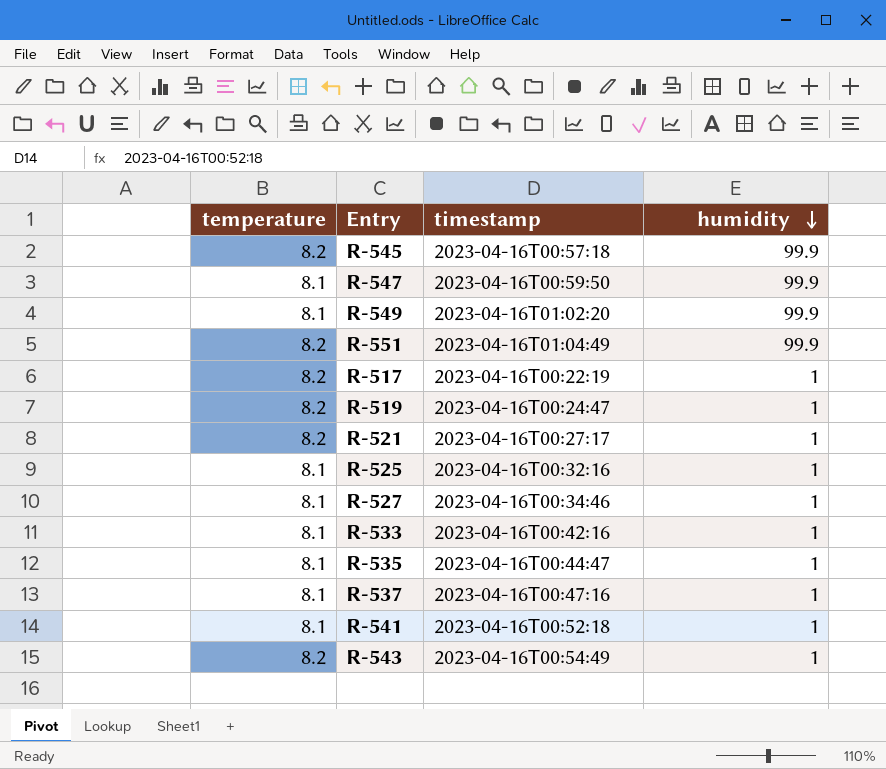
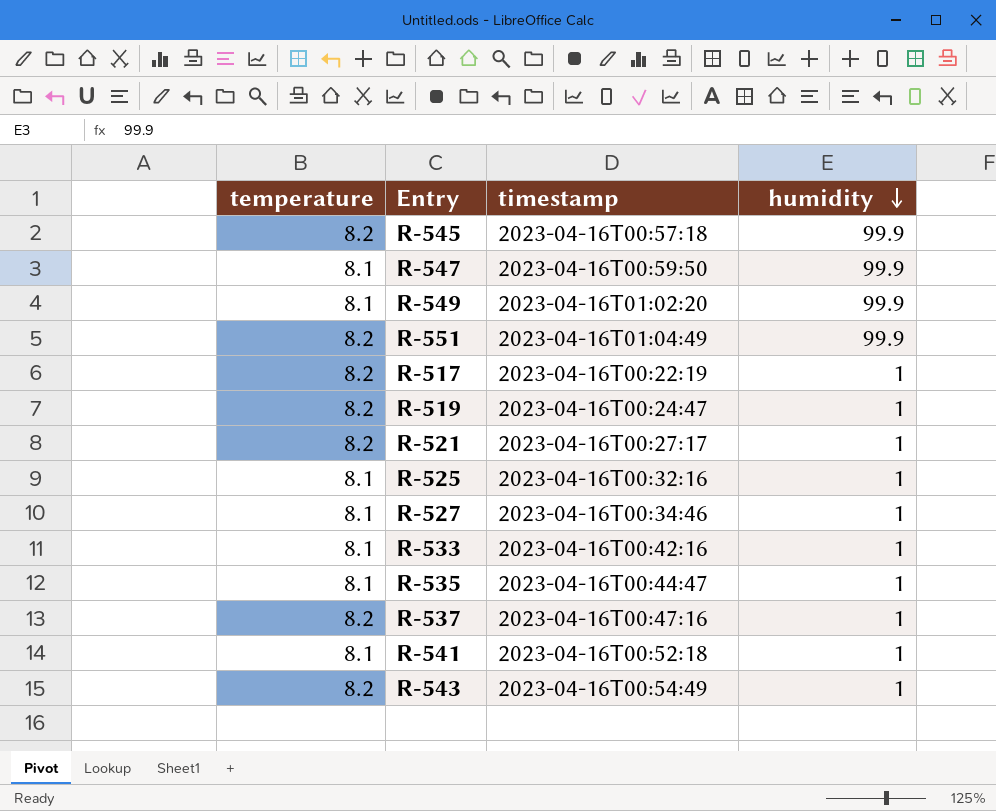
R-537 | temperature: 8.1 -> 8.2

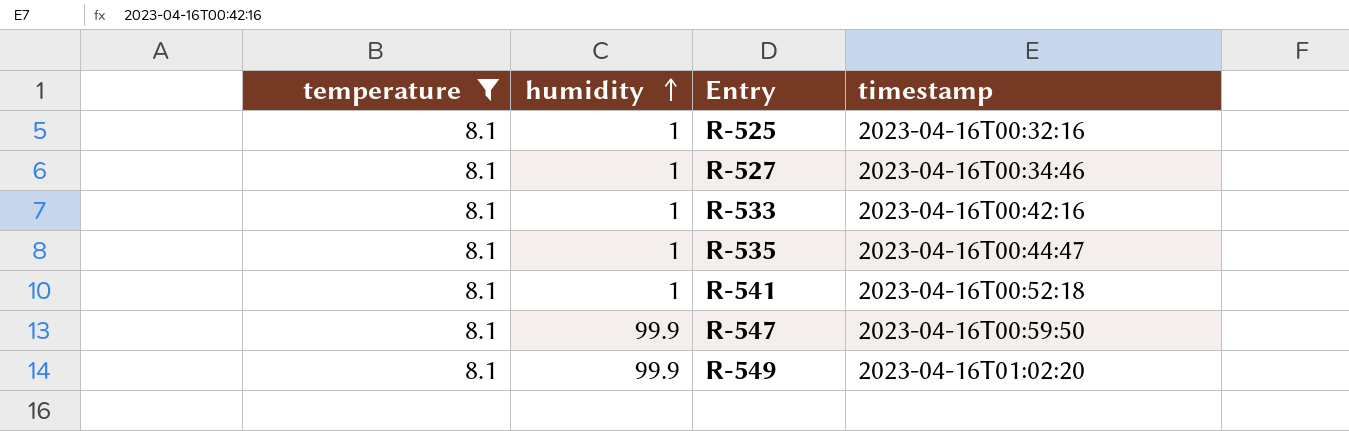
filter: none -> temperature = 8.1
row order: humidity descending -> humidity ascending
column humidity | position: 4 -> 2

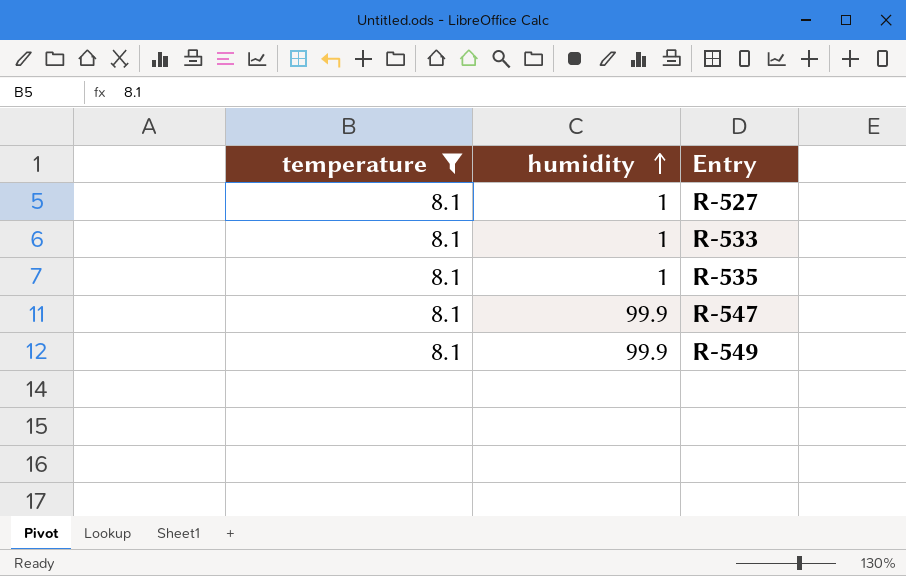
column timestamp | position: 4 -> none
row R-525: 8.1 | 1 | 2023-04-16T00:32:16 -> none
row R-541: 8.1 | 1 | 2023-04-16T00:52:18 -> none

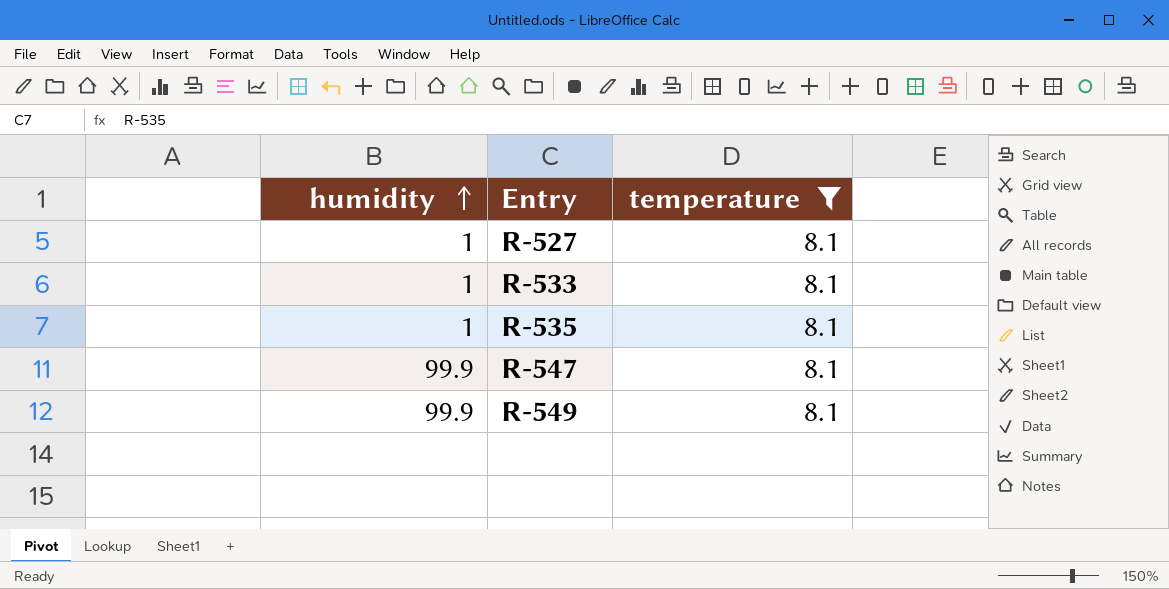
column temperature | position: 1 -> 3

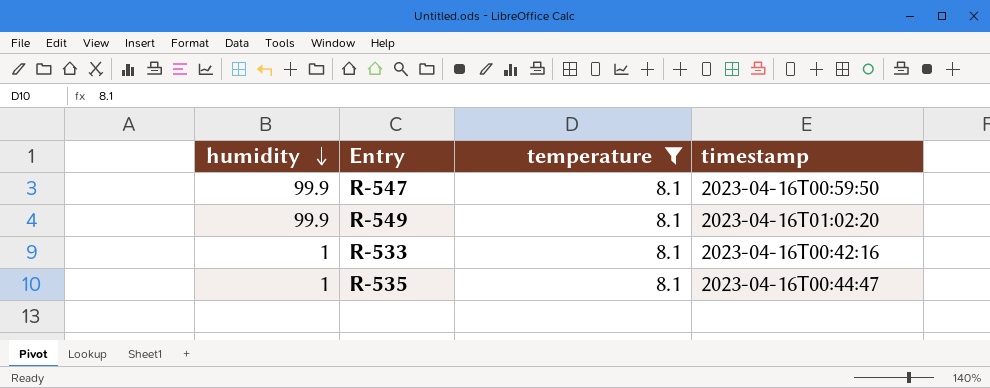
row order: humidity ascending -> humidity descending
column timestamp | position: none -> 4
row R-527: 1 | 8.1 -> none

